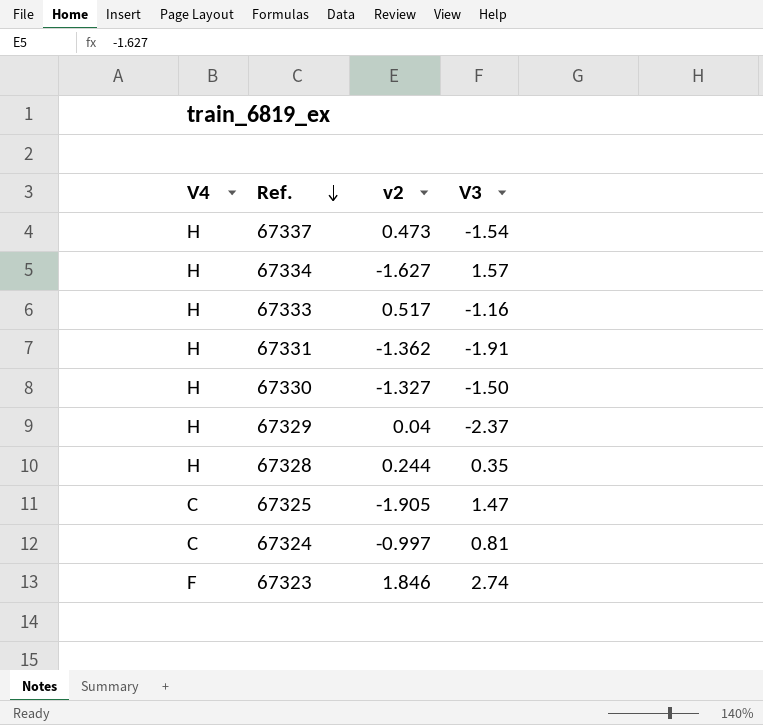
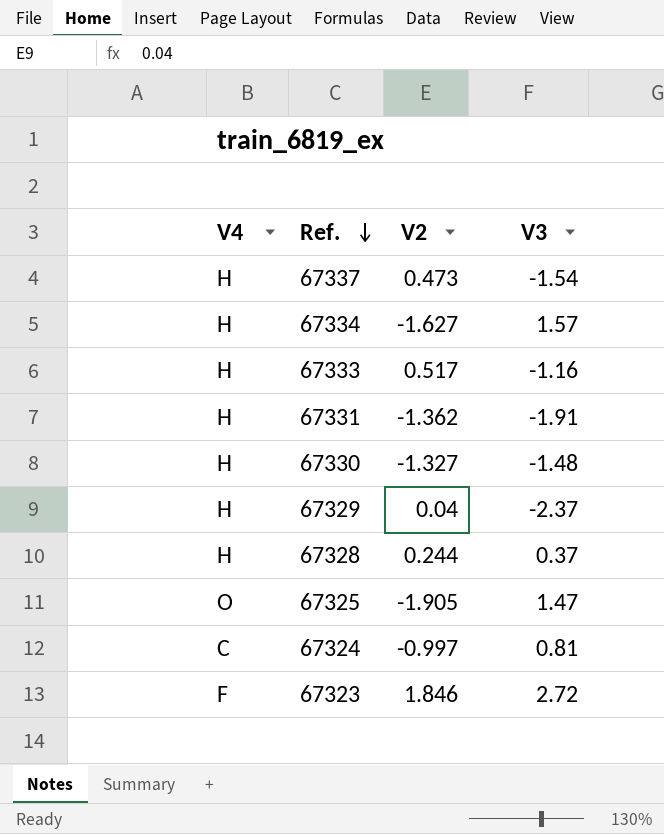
column name: v2 -> V2
67330 | V3: -1.50 -> -1.48
67328 | V3: 0.35 -> 0.37
67325 | V4: C -> O
67323 | V3: 2.74 -> 2.72

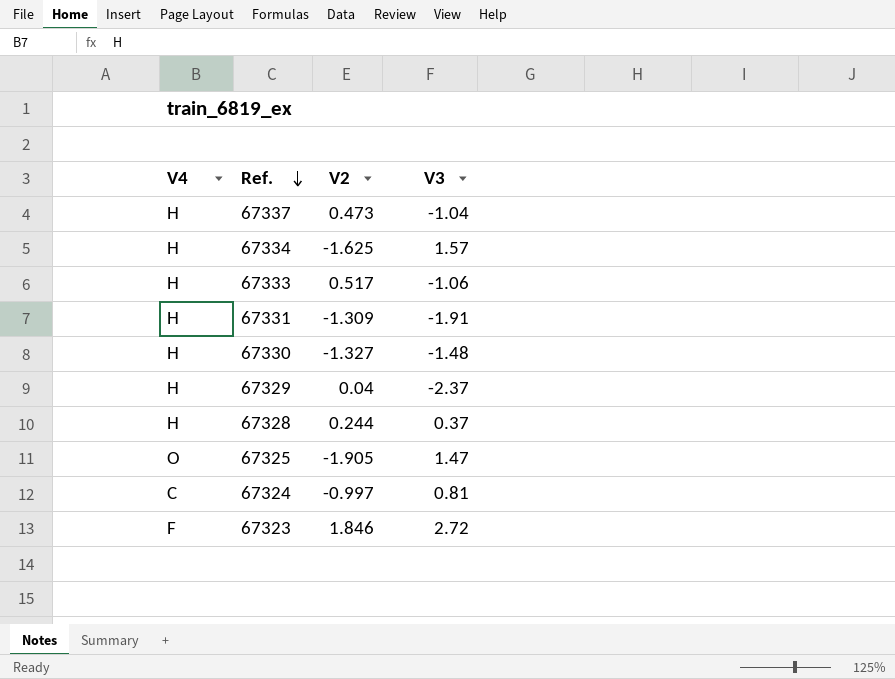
67337 | V3: -1.54 -> -1.04
67334 | V2: -1.627 -> -1.625
67333 | V3: -1.16 -> -1.06
67331 | V2: -1.362 -> -1.309

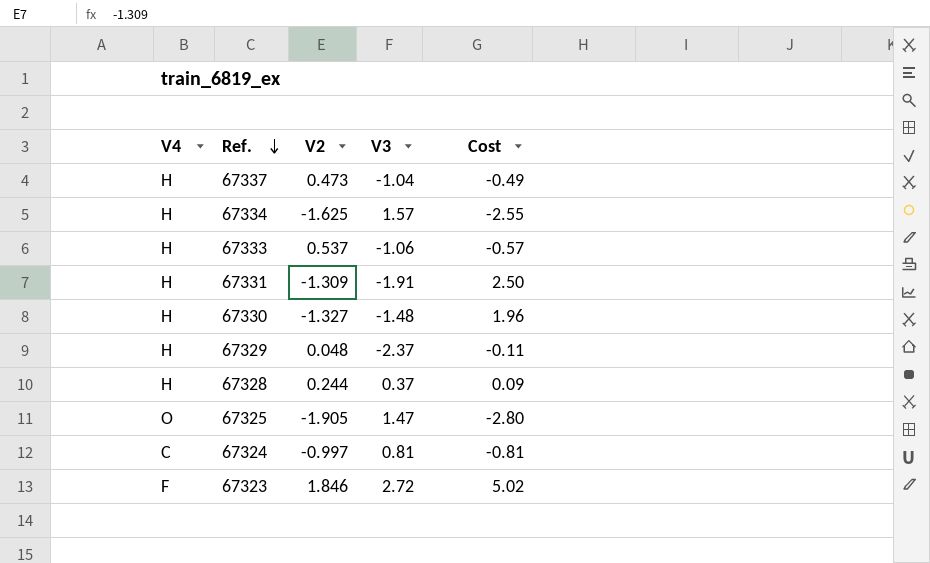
column Cost | formula: none -> [V2] * [V3]
67333 | V2: 0.517 -> 0.537
67329 | V2: 0.04 -> 0.048

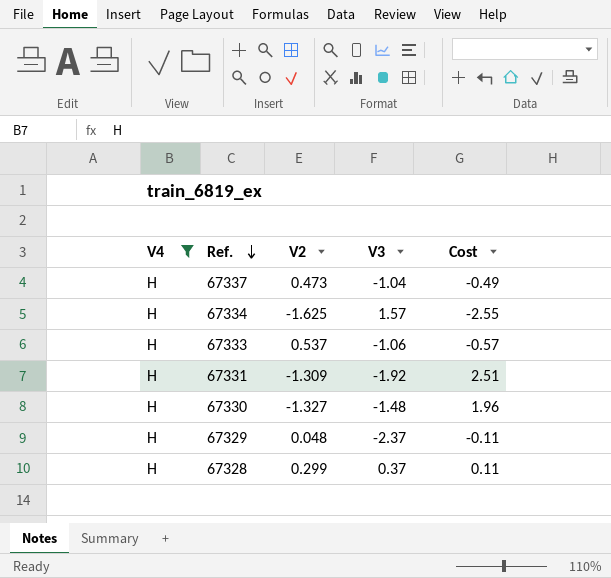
filter: none -> V4 = H
67331 | V3: -1.91 -> -1.92
67331 | Cost: 2.50 -> 2.51
67328 | V2: 0.244 -> 0.299
67328 | Cost: 0.09 -> 0.11

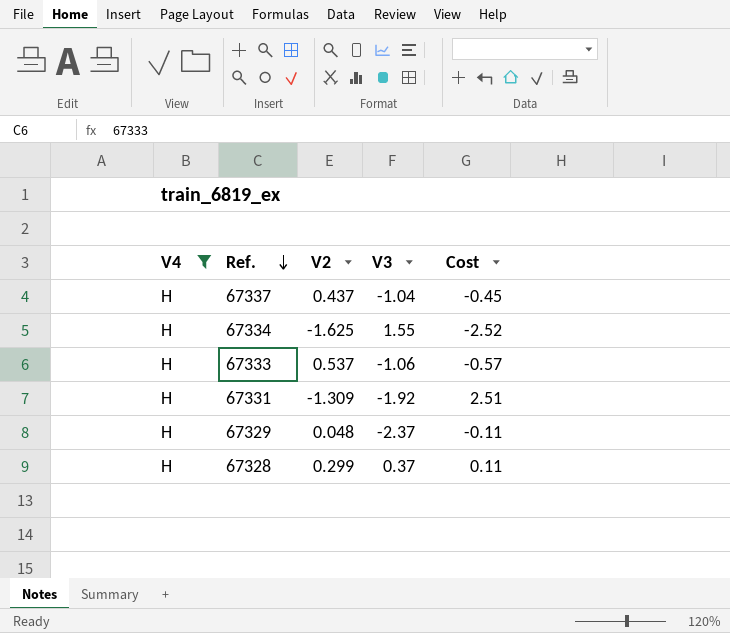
row 67330: H | -1.327 | -1.48 | 1.96 -> none
67337 | V2: 0.473 -> 0.437
67337 | Cost: -0.49 -> -0.45
67334 | V3: 1.57 -> 1.55
67334 | Cost: -2.55 -> -2.52

